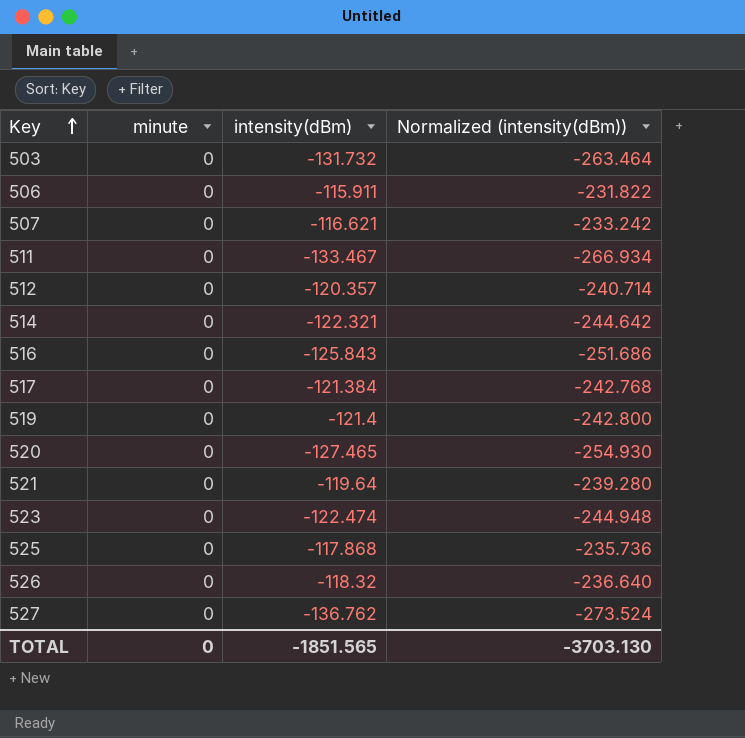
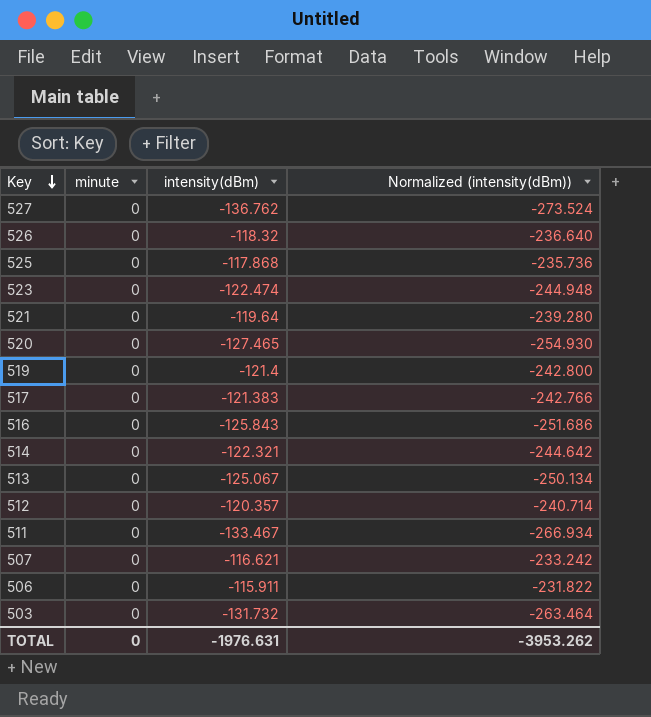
row order: Key ascending -> Key descending
517 | intensity(dBm): -121.384 -> -121.383
517 | Normalized (intensity(dBm)): -242.768 -> -242.766
row 513: none -> 0 | -125.067 | -250.134
TOTAL | intensity(dBm): -1851.565 -> -1976.631
TOTAL | Normalized (intensity(dBm)): -3703.130 -> -3953.262

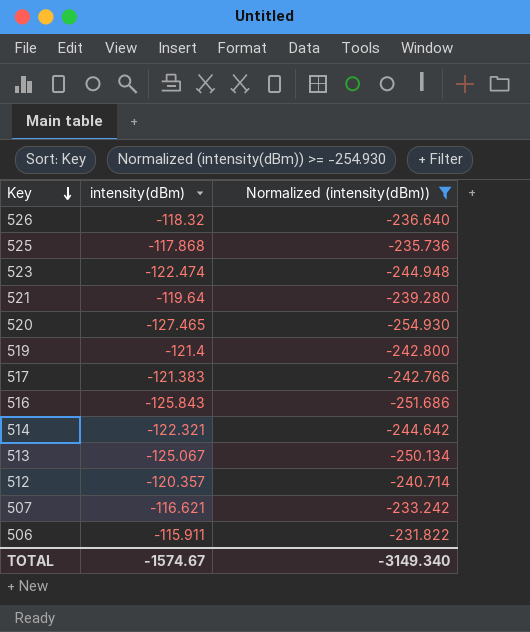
filter: none -> Normalized (intensity(dBm)) >= -254.930
column minute | position: 2 -> none
TOTAL | intensity(dBm): -1976.631 -> -1574.67
TOTAL | Normalized (intensity(dBm)): -3953.262 -> -3149.340

